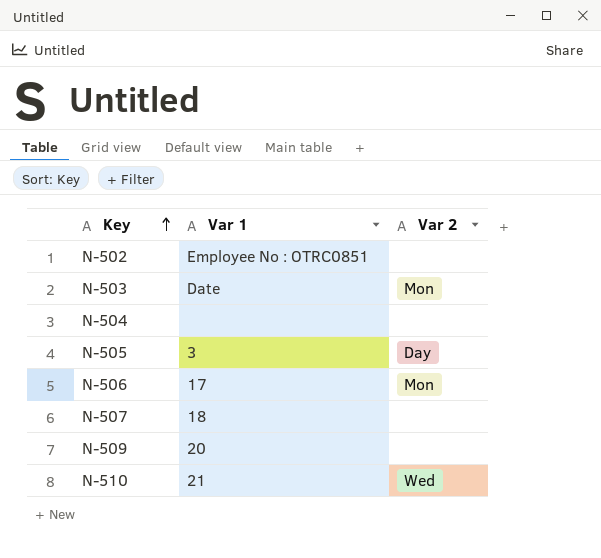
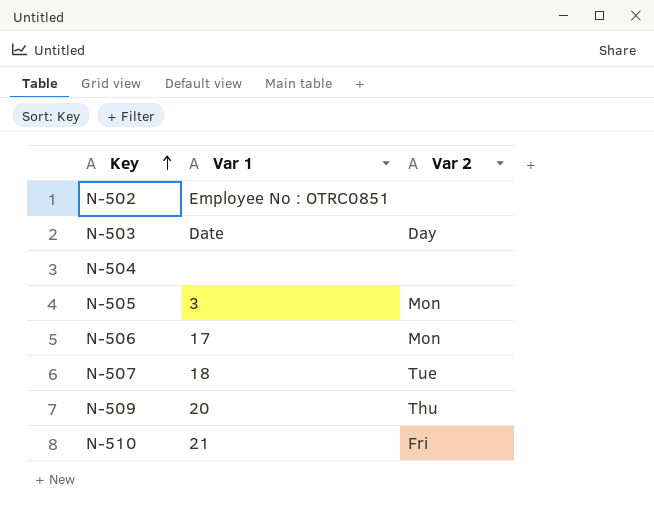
N-503 | Var 2: Mon -> Day
N-505 | Var 2: Day -> Mon
N-507 | Var 2: none -> Tue
N-509 | Var 2: none -> Thu
N-510 | Var 2: Wed -> Fri

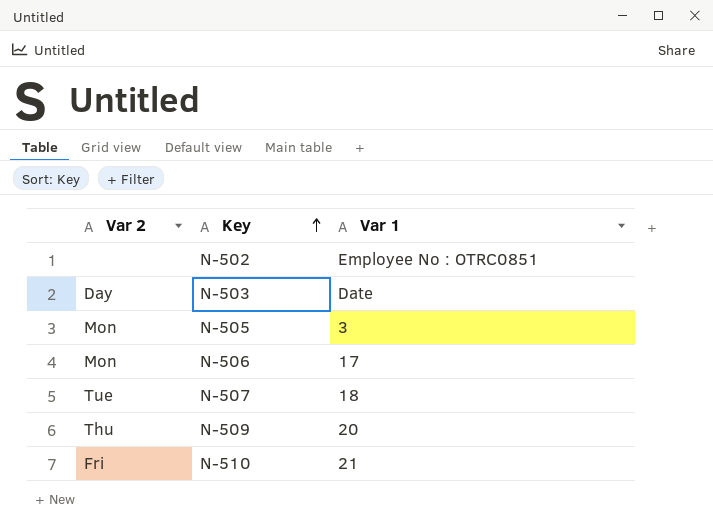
column Var 2 | position: 3 -> 1
row N-504: none | none -> none

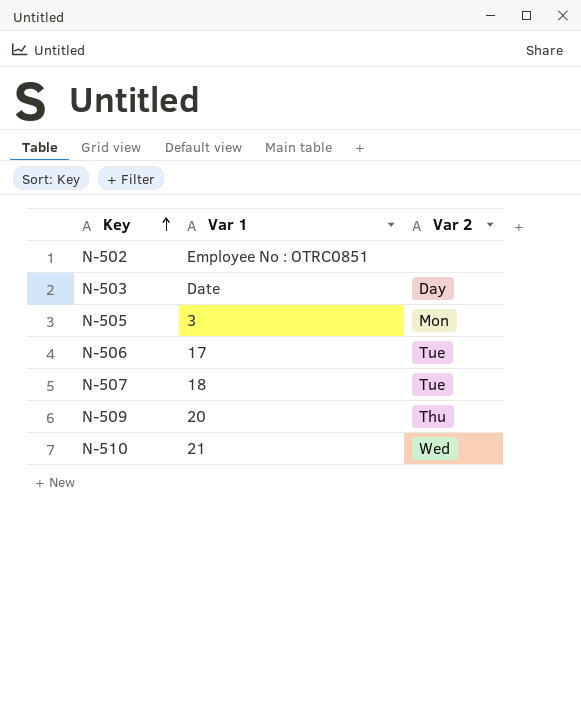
column Var 2 | position: 1 -> 3
N-506 | Var 2: Mon -> Tue
N-510 | Var 2: Fri -> Wed

